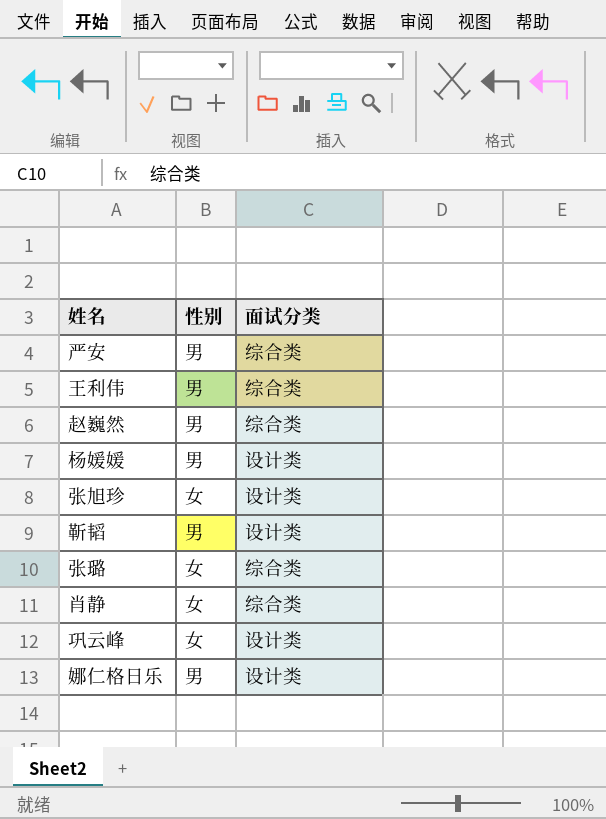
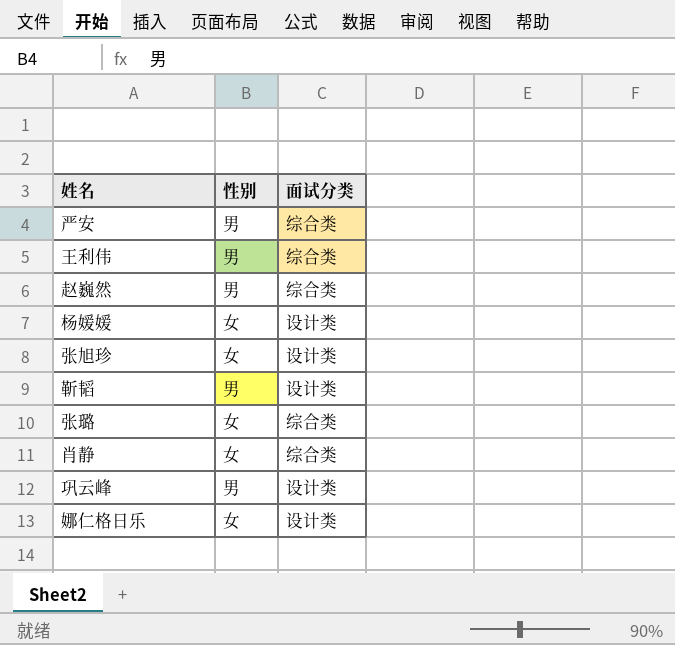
杨媛媛 | 性别: 男 -> 女
巩云峰 | 性别: 女 -> 男
娜仁格日乐 | 性别: 男 -> 女

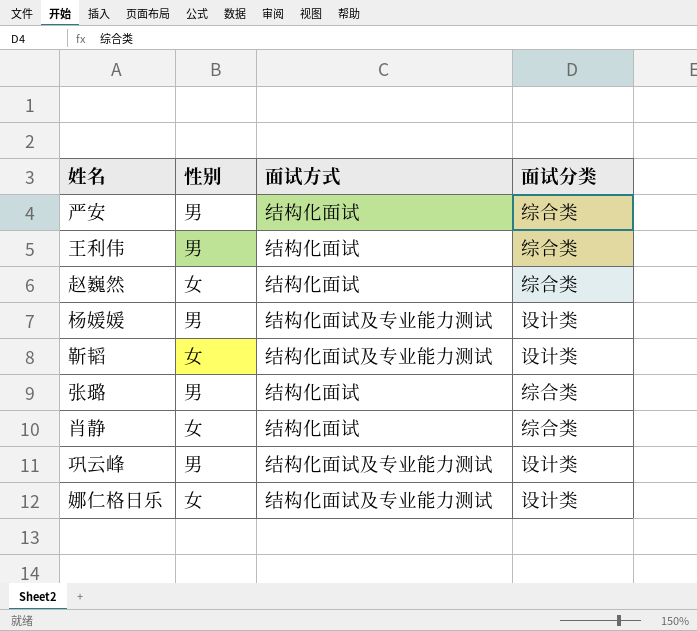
column 面试方式 | position: none -> 3
row 张旭珍: 女 | 设计类 -> none
赵巍然 | 性别: 男 -> 女
杨媛媛 | 性别: 女 -> 男
靳韬 | 性别: 男 -> 女
张璐 | 性别: 女 -> 男

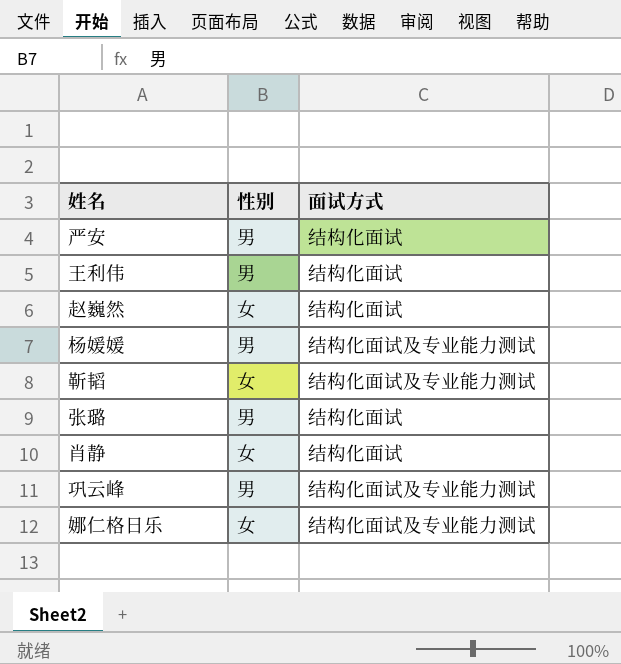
column 面试分类 | position: 4 -> none

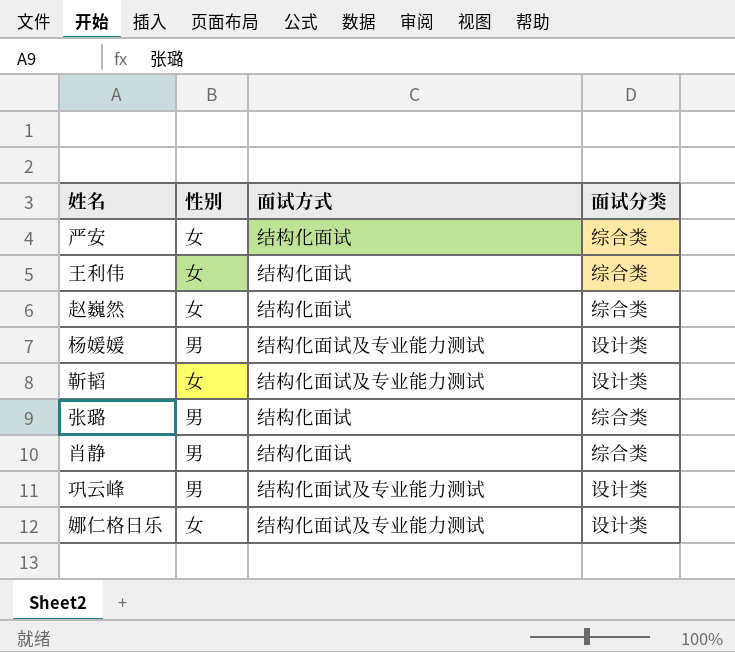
column 面试分类 | position: none -> 4
严安 | 性别: 男 -> 女
王利伟 | 性别: 男 -> 女
肖静 | 性别: 女 -> 男

